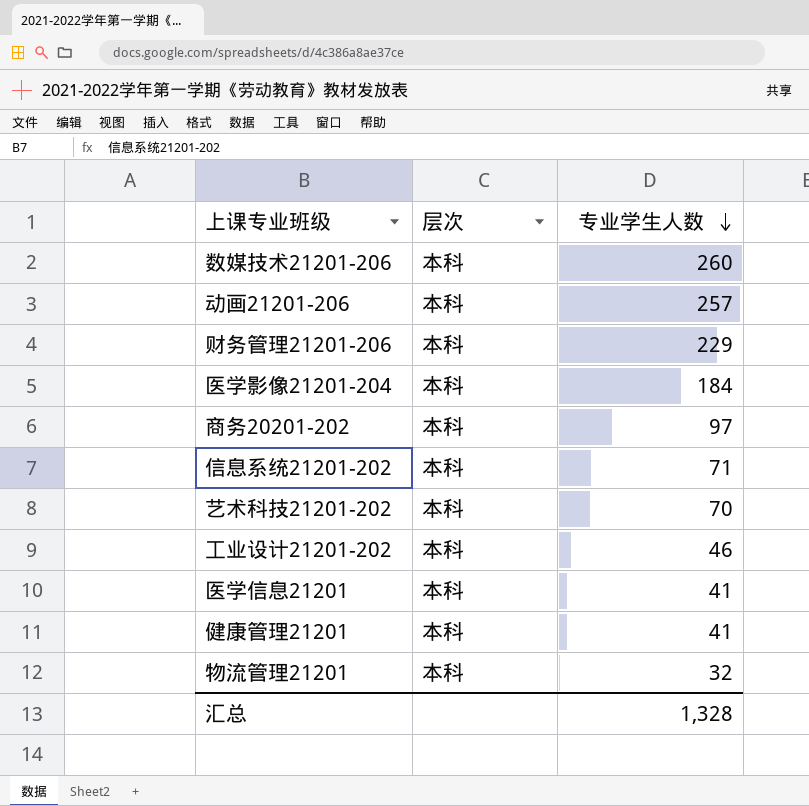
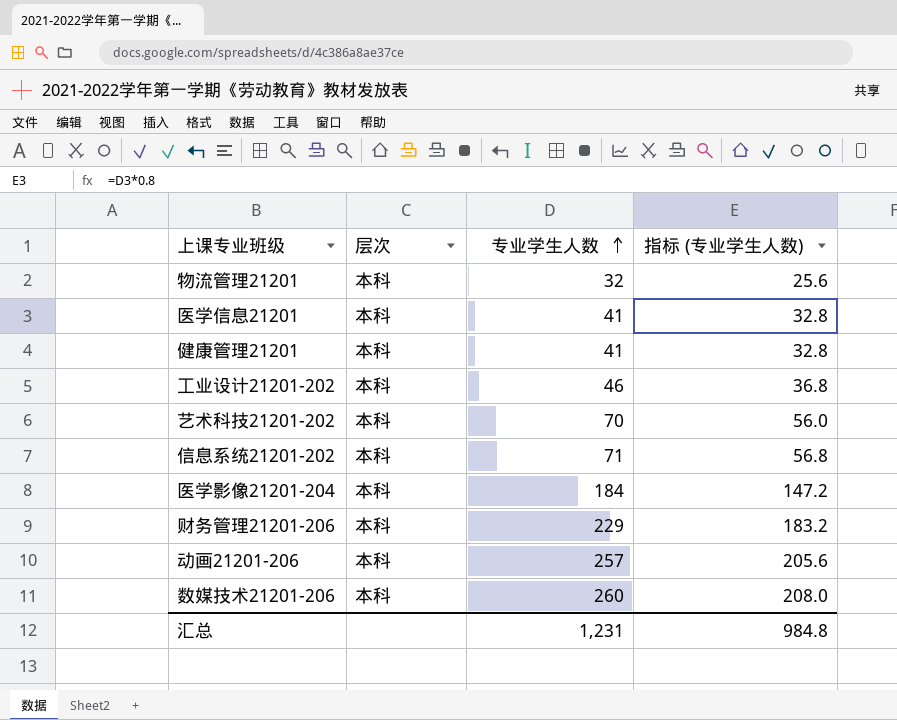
row order: 专业学生人数 descending -> 专业学生人数 ascending
column 指标 (专业学生人数) | formula: none -> [专业学生人数] * 0.8
row 商务20201-202: 本科 | 97 -> none
汇总 | 专业学生人数: 1,328 -> 1,231

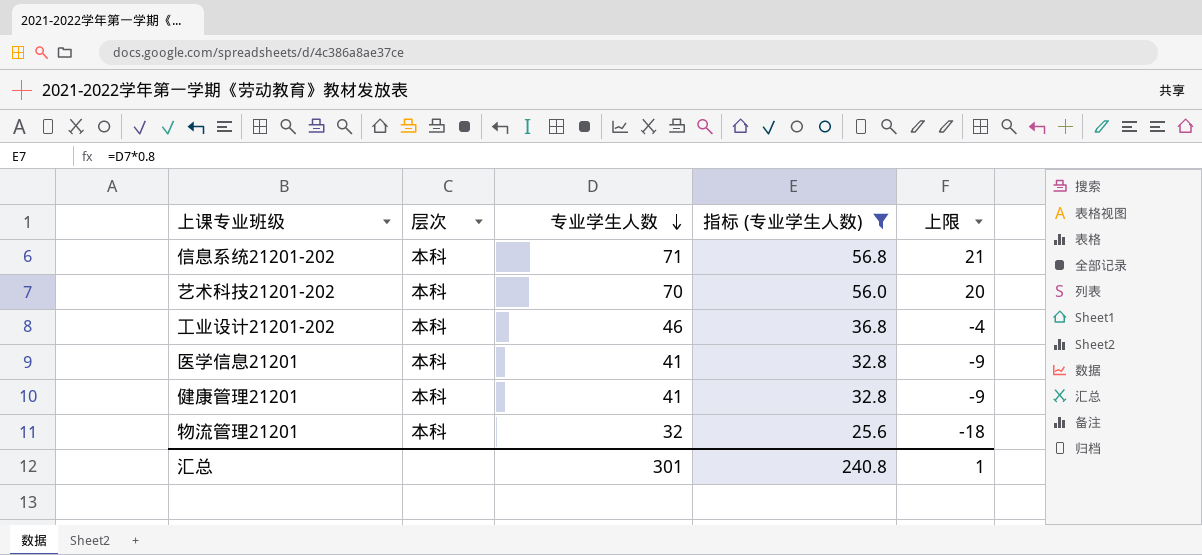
filter: none -> 指标 (专业学生人数) <= 56.8
row order: 专业学生人数 ascending -> 专业学生人数 descending
column 上限 | formula: none -> [专业学生人数] - 50
汇总 | 专业学生人数: 1,231 -> 301
汇总 | 指标 (专业学生人数): 984.8 -> 240.8

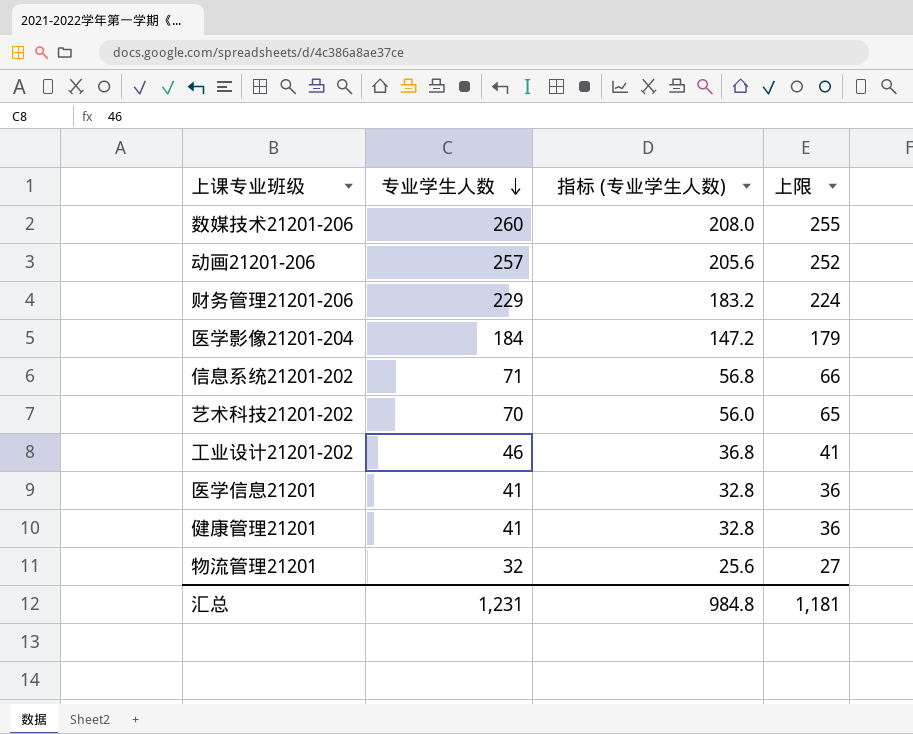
filter: 指标 (专业学生人数) <= 56.8 -> none
column 层次 | position: 2 -> none
column 上限 | formula: [专业学生人数] - 50 -> [专业学生人数] - 5
汇总 | 专业学生人数: 301 -> 1,231
汇总 | 指标 (专业学生人数): 240.8 -> 984.8
汇总 | 上限: 1 -> 1,181

